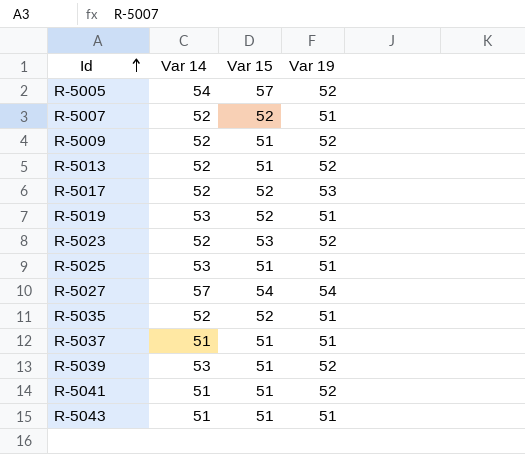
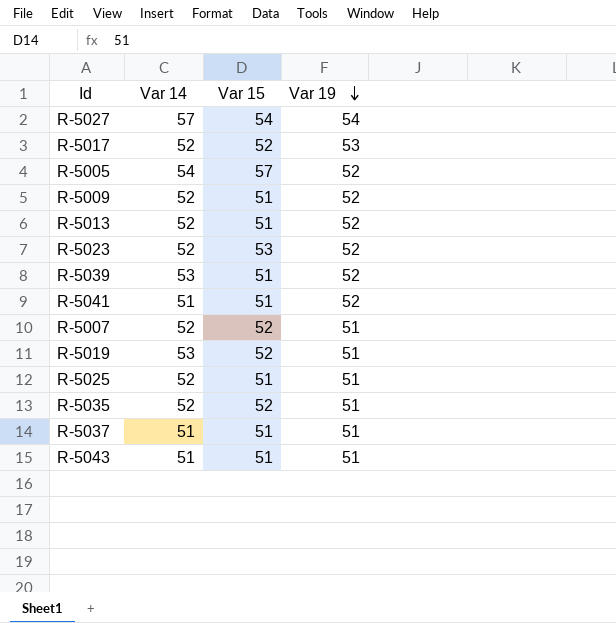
row order: Id ascending -> Var 19 descending
R-5025 | Var 14: 53 -> 52

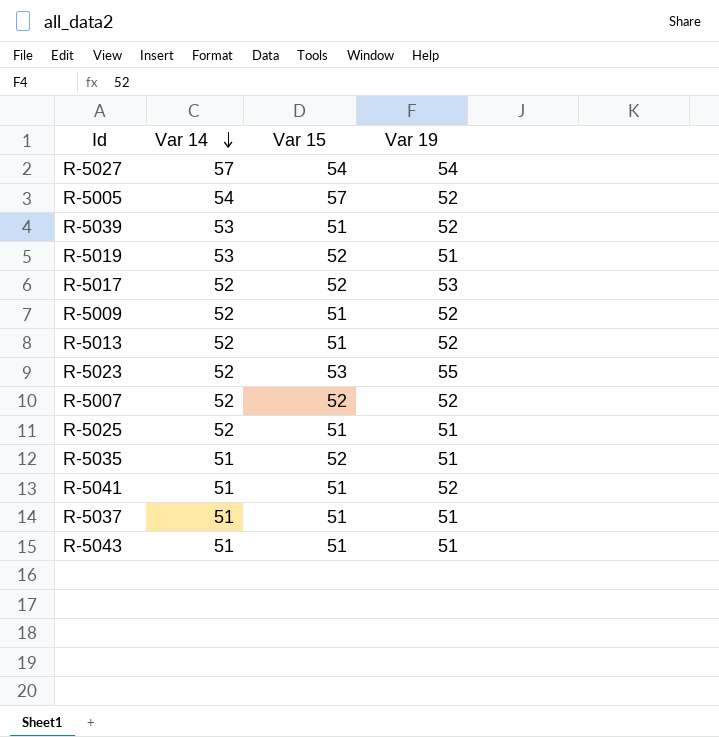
row order: Var 19 descending -> Var 14 descending
R-5023 | Var 19: 52 -> 55
R-5007 | Var 19: 51 -> 52
R-5035 | Var 14: 52 -> 51

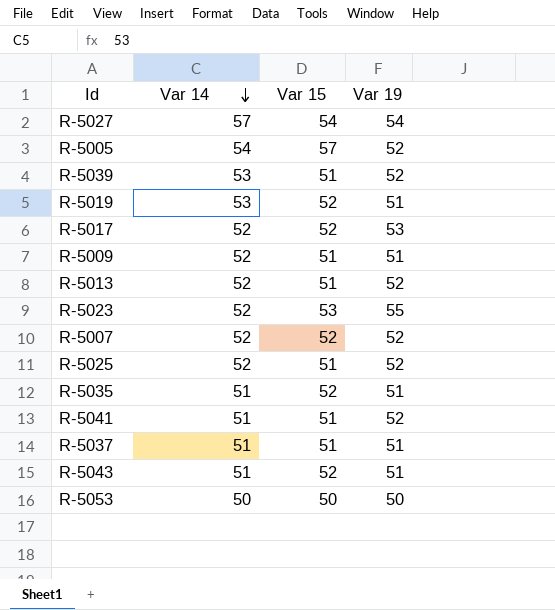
R-5009 | Var 19: 52 -> 51
R-5025 | Var 19: 51 -> 52
R-5043 | Var 15: 51 -> 52
row R-5053: none -> 50 | 50 | 50

